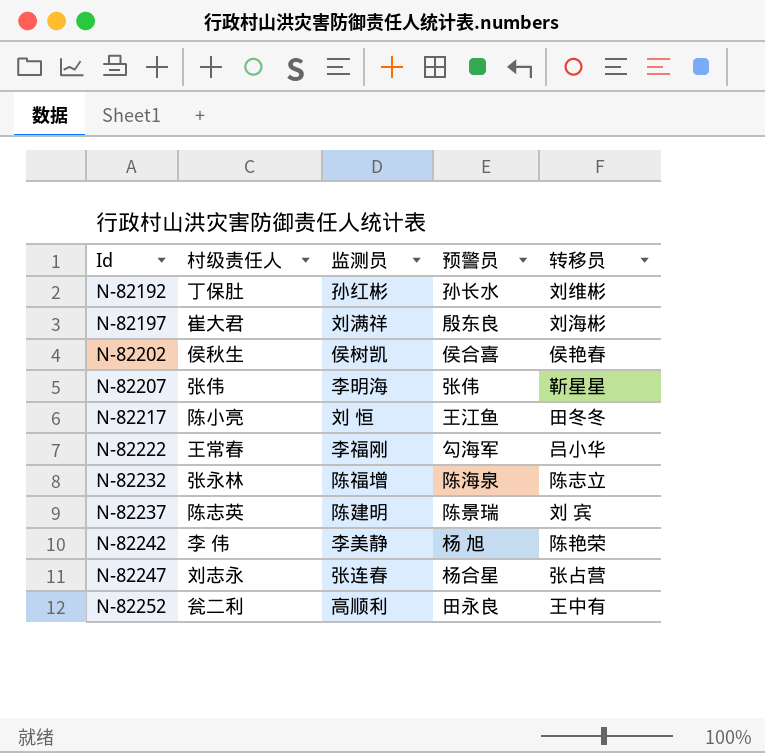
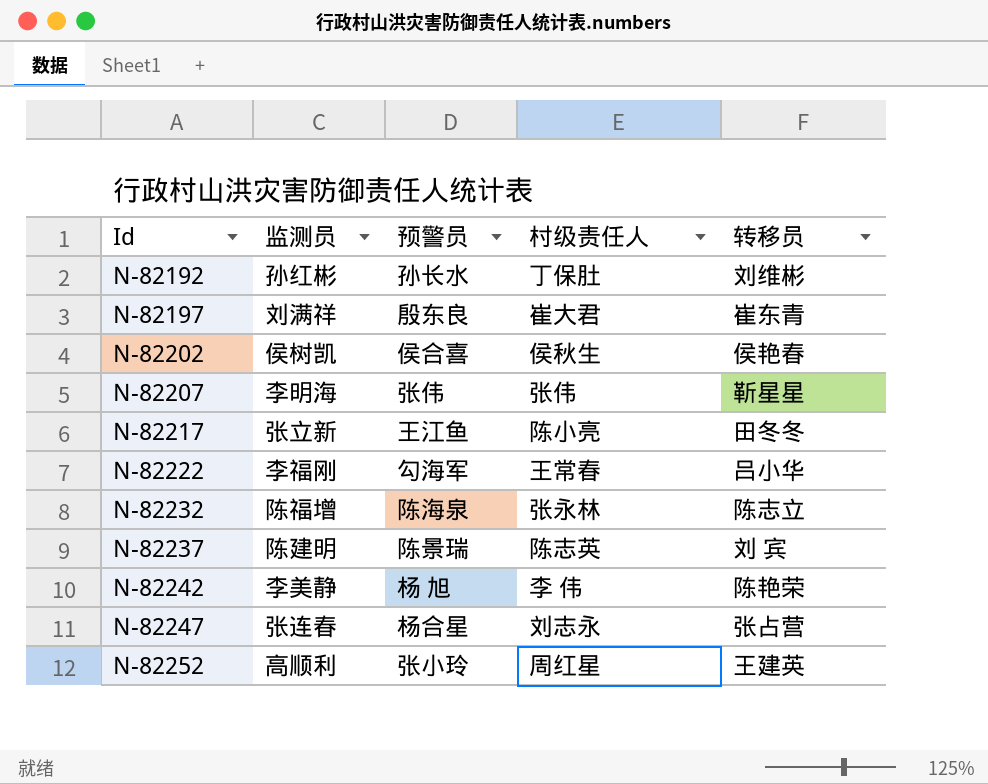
column 村级责任人 | position: 2 -> 4
N-82197 | 转移员: 刘海彬 -> 崔东青
N-82217 | 监测员: 刘 恒 -> 张立新
N-82252 | 预警员: 田永良 -> 张小玲
N-82252 | 村级责任人: 瓮二利 -> 周红星
N-82252 | 转移员: 王中有 -> 王建英

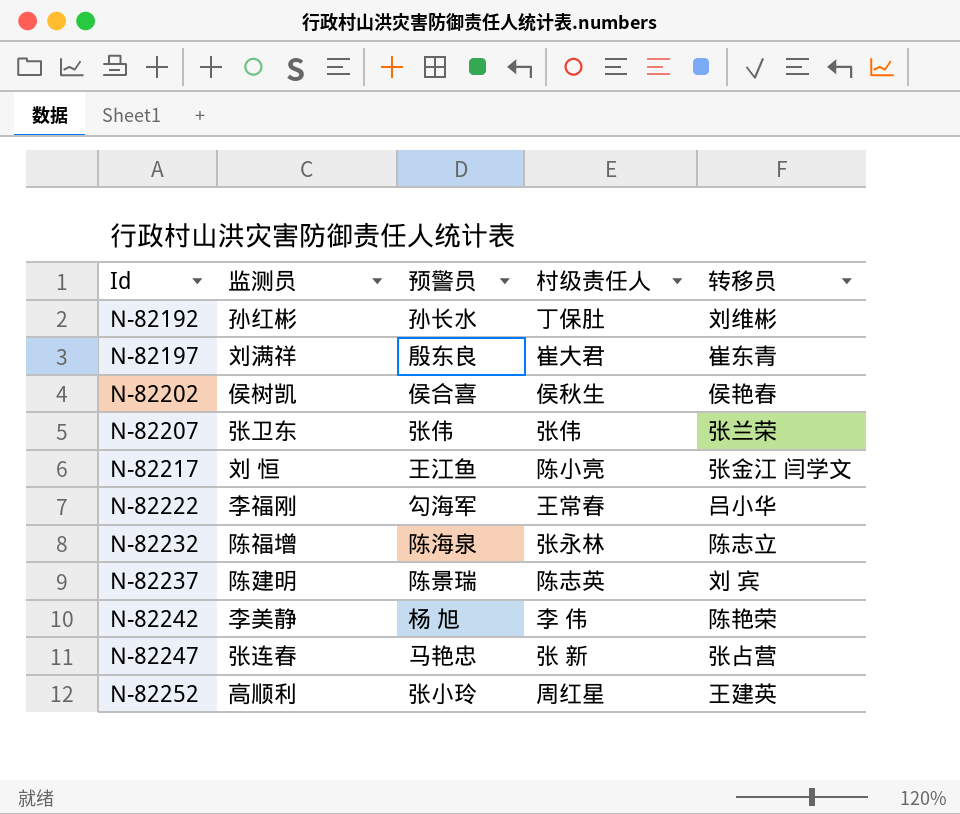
N-82207 | 监测员: 李明海 -> 张卫东
N-82207 | 转移员: 靳星星 -> 张兰荣
N-82217 | 监测员: 张立新 -> 刘 恒
N-82217 | 转移员: 田冬冬 -> 张金江 闫学文
N-82247 | 预警员: 杨合星 -> 马艳忠
N-82247 | 村级责任人: 刘志永 -> 张 新

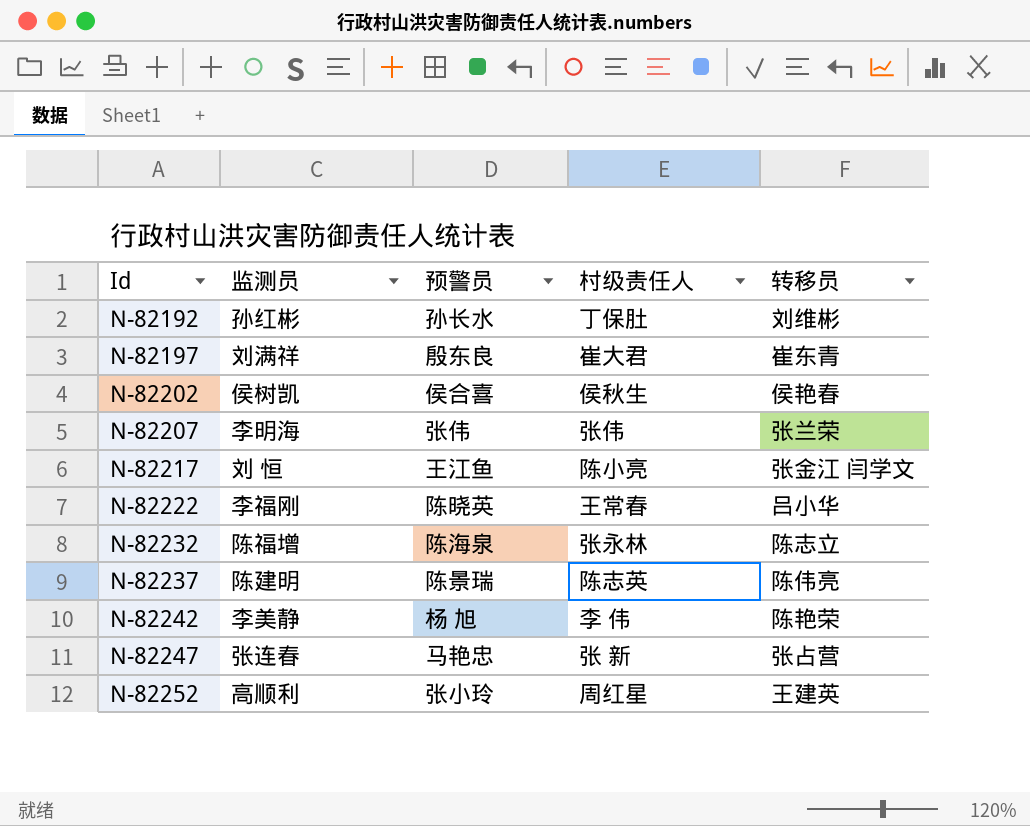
N-82207 | 监测员: 张卫东 -> 李明海
N-82222 | 预警员: 勾海军 -> 陈晓英
N-82237 | 转移员: 刘 宾 -> 陈伟亮

